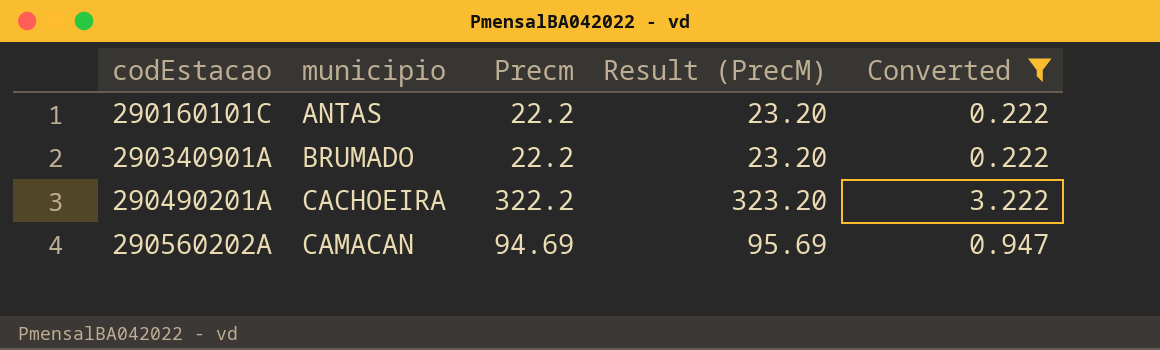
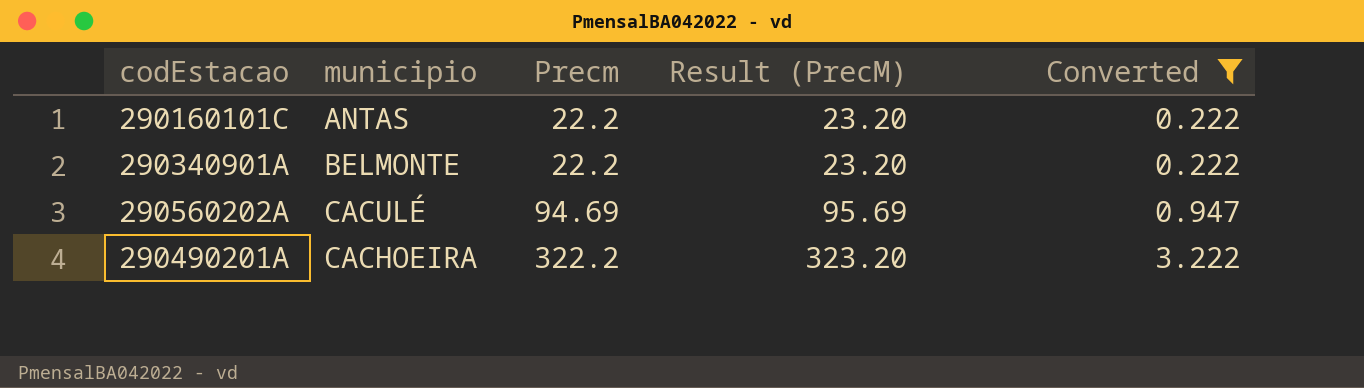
row order: codEstacao ascending -> Precm ascending
290340901A | municipio: BRUMADO -> BELMONTE
290560202A | municipio: CAMACAN -> CACULÉ

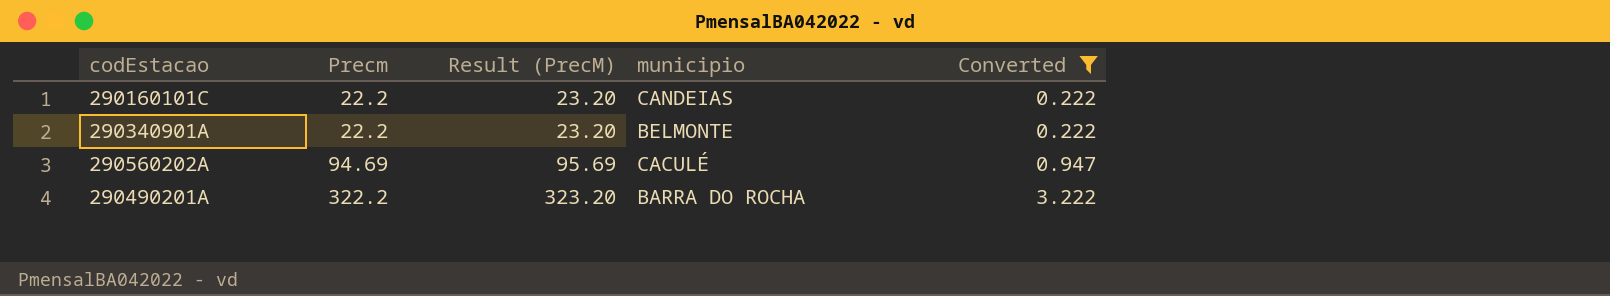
column municipio | position: 2 -> 4
290160101C | municipio: ANTAS -> CANDEIAS
290490201A | municipio: CACHOEIRA -> BARRA DO ROCHA

